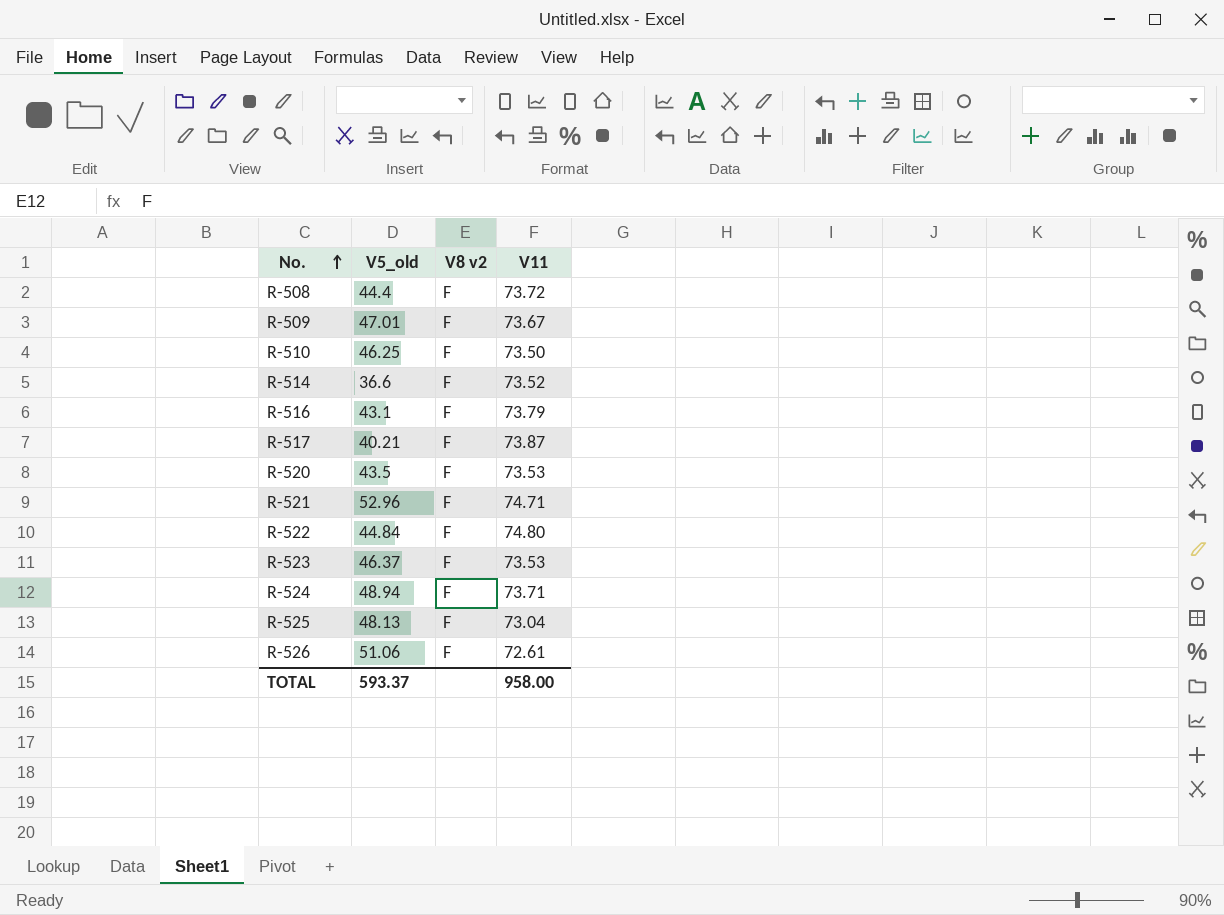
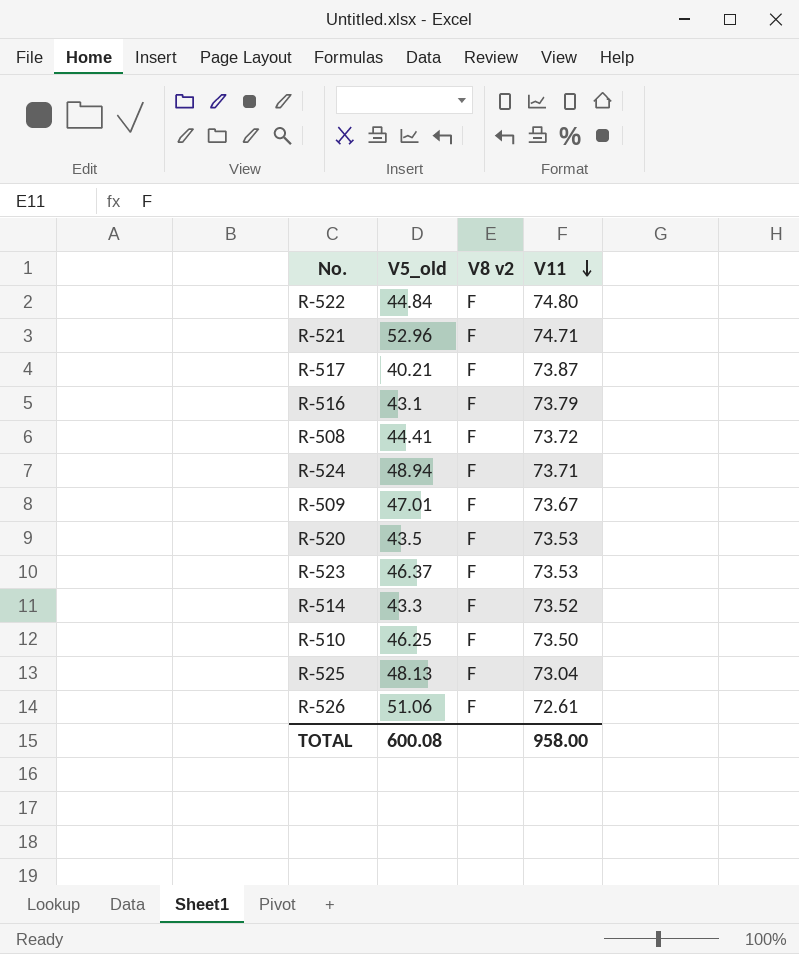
row order: No. ascending -> V11 descending
R-508 | V5_old: 44.4 -> 44.41
R-514 | V5_old: 36.6 -> 43.3
TOTAL | V5_old: 593.37 -> 600.08

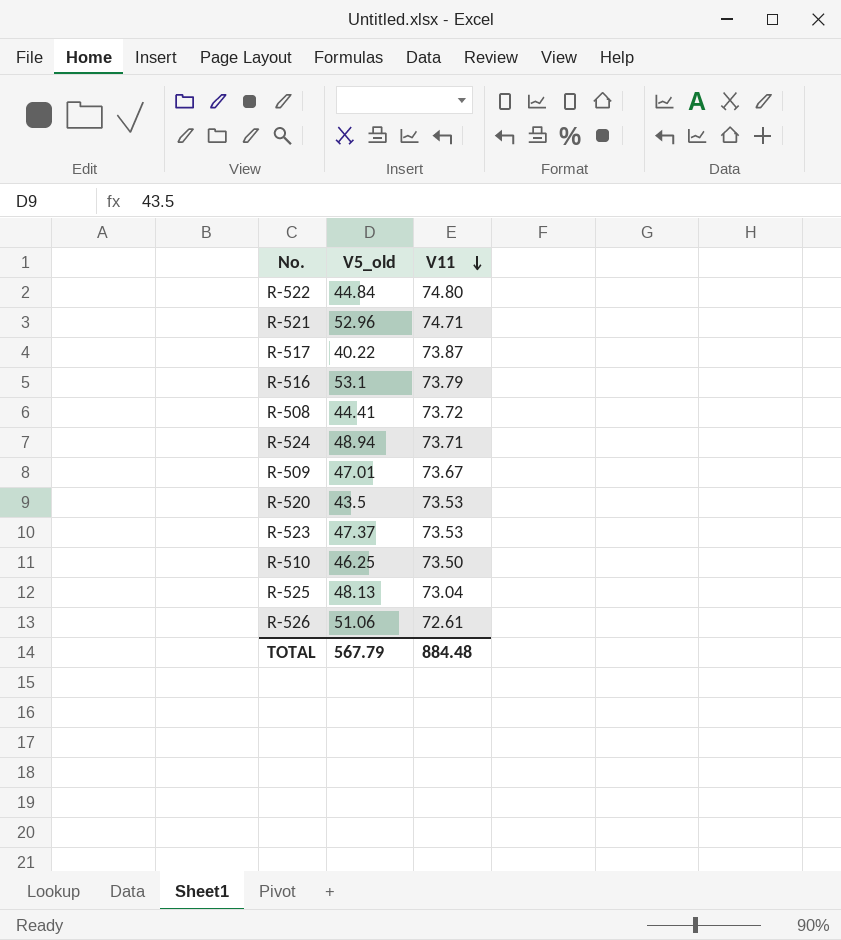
column V8 v2 | position: 3 -> none
row R-514: 43.3 | F | 73.52 -> none
R-517 | V5_old: 40.21 -> 40.22
R-516 | V5_old: 43.1 -> 53.1
R-523 | V5_old: 46.37 -> 47.37
TOTAL | V5_old: 600.08 -> 567.79
TOTAL | V11: 958.00 -> 884.48

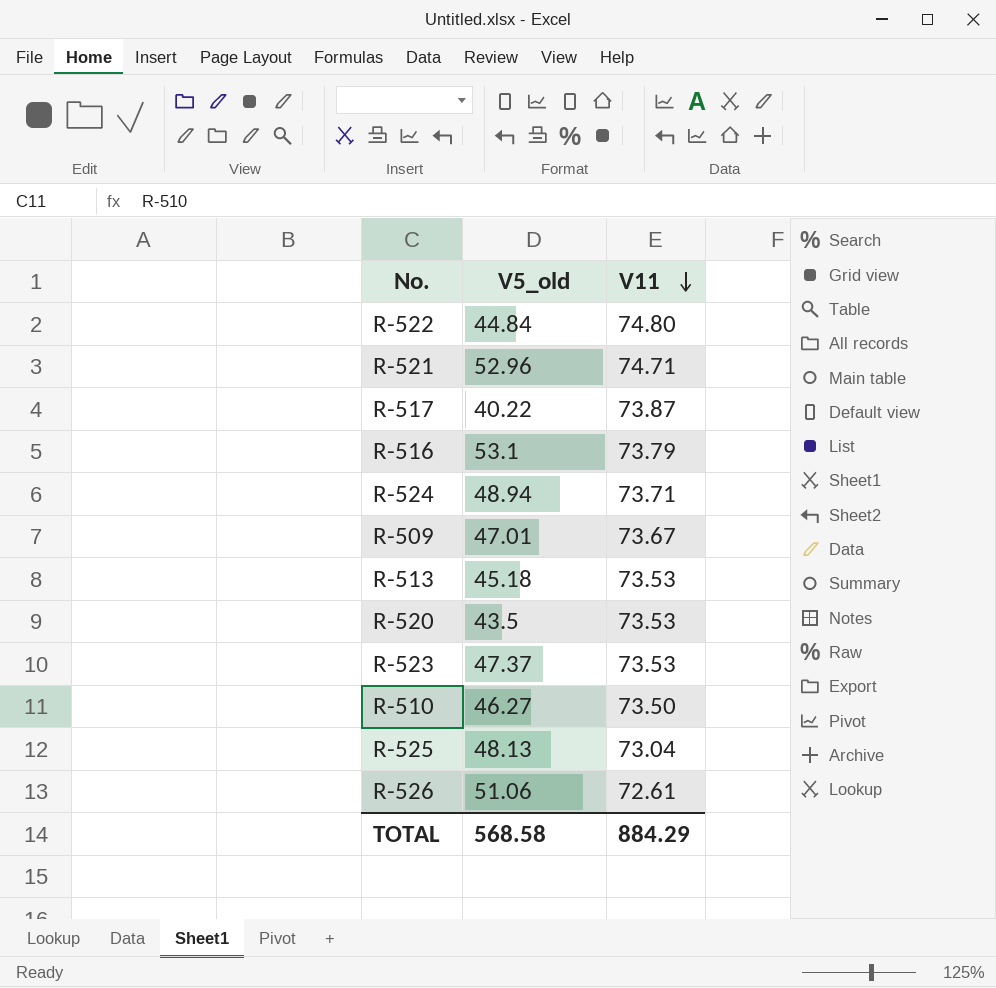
row R-508: 44.41 | 73.72 -> none
row R-513: none -> 45.18 | 73.53
R-510 | V5_old: 46.25 -> 46.27
TOTAL | V5_old: 567.79 -> 568.58
TOTAL | V11: 884.48 -> 884.29

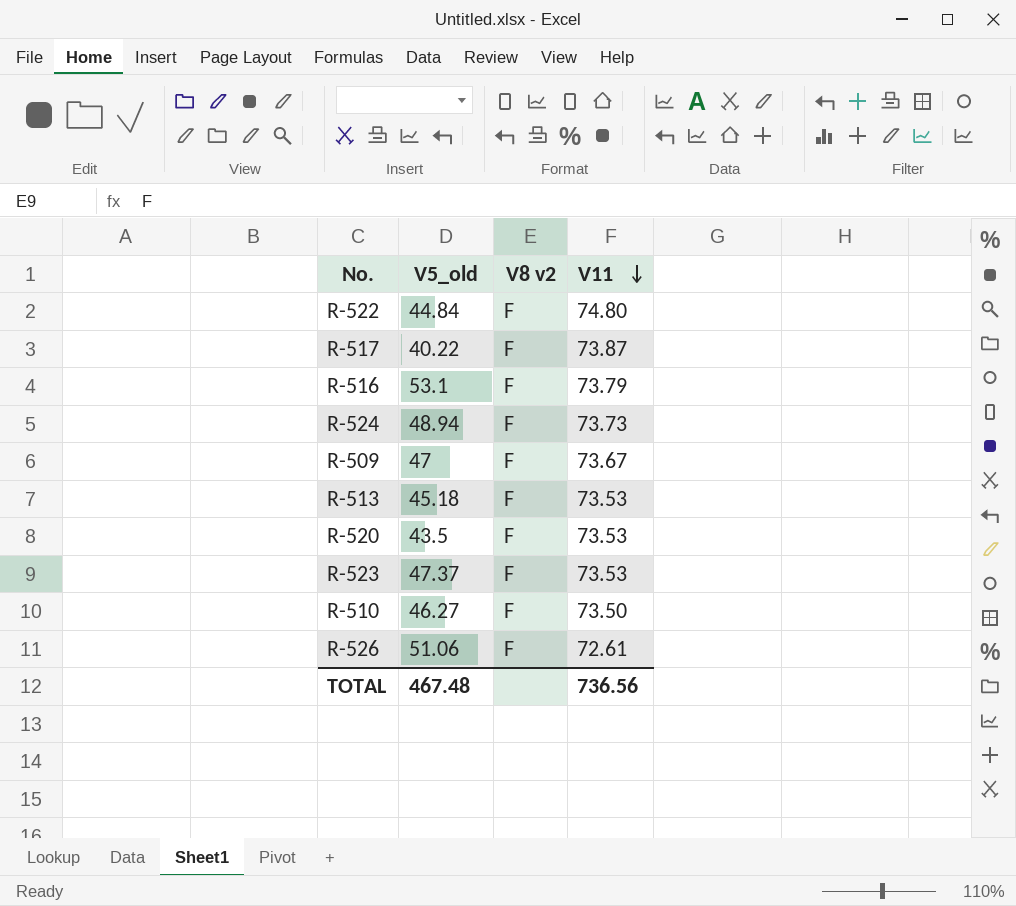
column V8 v2 | position: none -> 3
row R-521: 52.96 | 74.71 -> none
row R-525: 48.13 | 73.04 -> none
R-524 | V11: 73.71 -> 73.73
R-509 | V5_old: 47.01 -> 47
TOTAL | V5_old: 568.58 -> 467.48
TOTAL | V11: 884.29 -> 736.56

